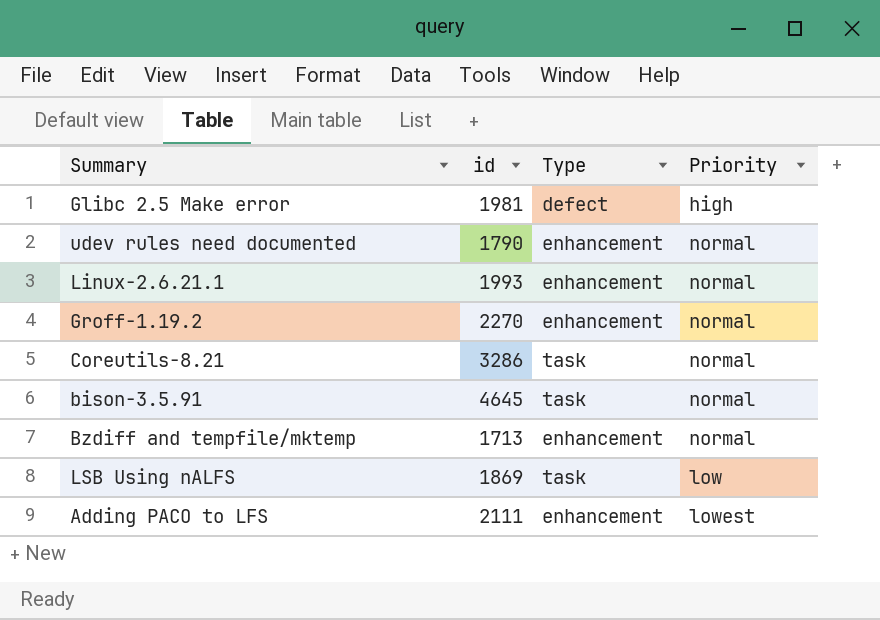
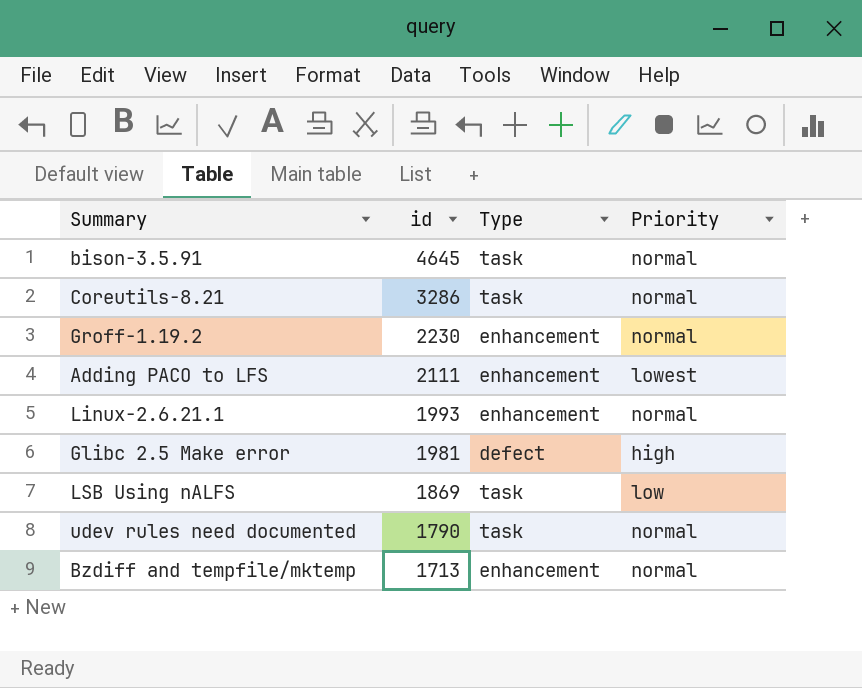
row order: none -> id descending
Groff-1.19.2 | id: 2270 -> 2230
udev rules need documented | Type: enhancement -> task

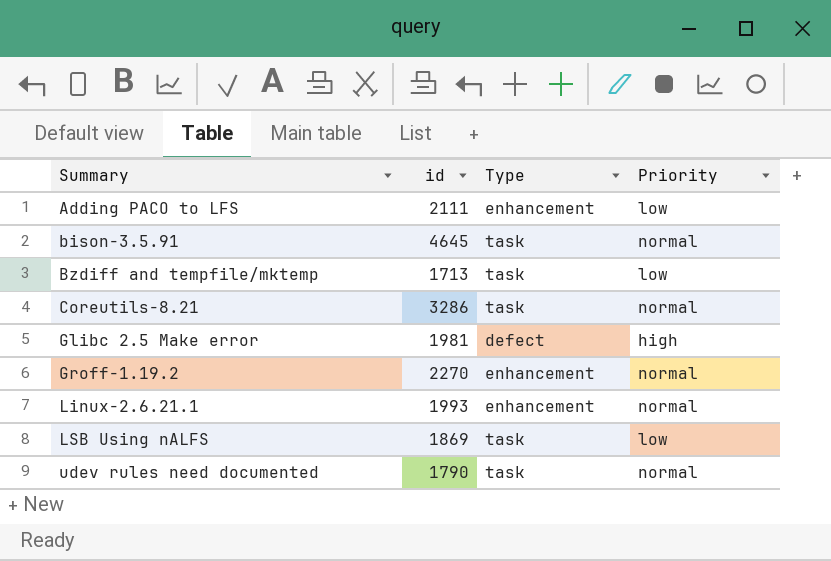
row order: id descending -> Summary ascending
Adding PACO to LFS | Priority: lowest -> low
Bzdiff and tempfile/mktemp | Type: enhancement -> task
Bzdiff and tempfile/mktemp | Priority: normal -> low
Groff-1.19.2 | id: 2230 -> 2270

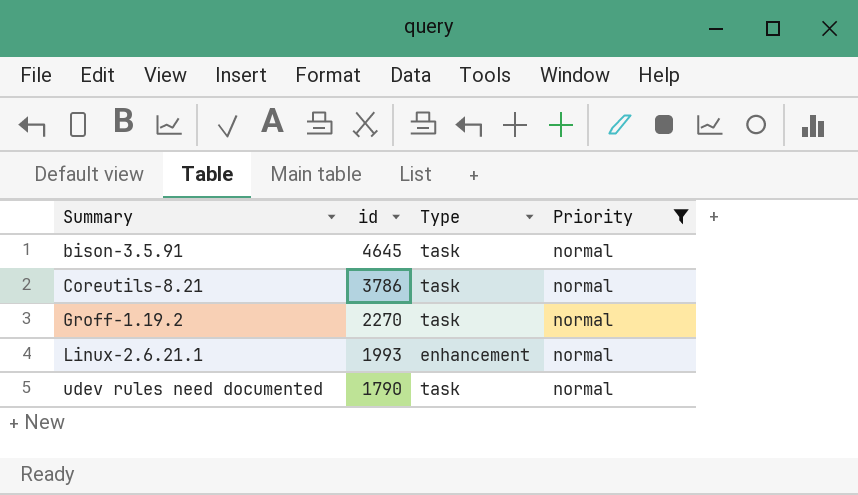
filter: none -> Priority = normal
Coreutils-8.21 | id: 3286 -> 3786
Groff-1.19.2 | Type: enhancement -> task

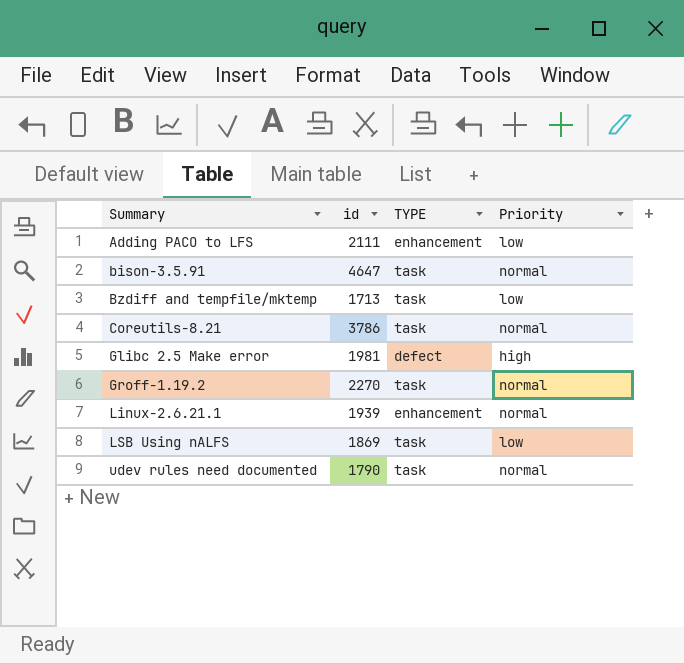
filter: Priority = normal -> none
column name: Type -> TYPE
bison-3.5.91 | id: 4645 -> 4647
Linux-2.6.21.1 | id: 1993 -> 1939

